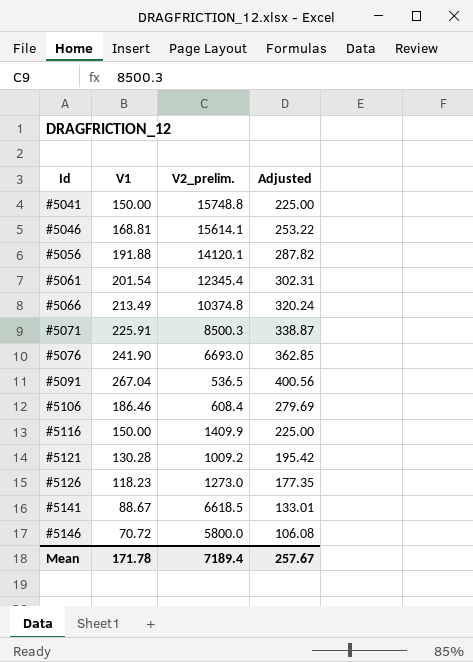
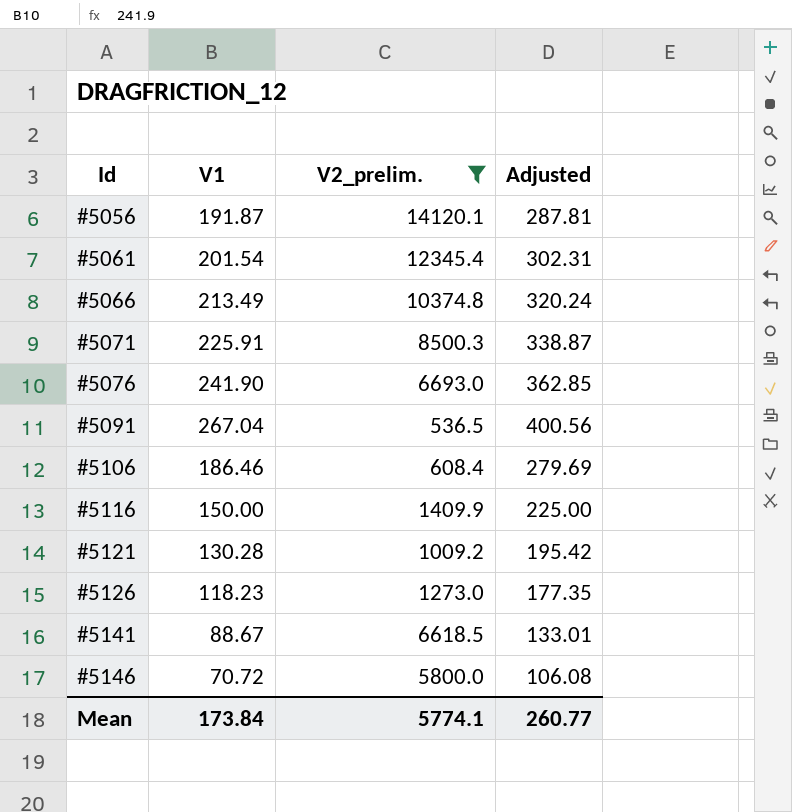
filter: none -> V2_prelim. <= 14120.1
#5056 | V1: 191.88 -> 191.87
#5056 | Adjusted: 287.82 -> 287.81
Mean | V1: 171.78 -> 173.84
Mean | V2_prelim.: 7189.4 -> 5774.1
Mean | Adjusted: 257.67 -> 260.77

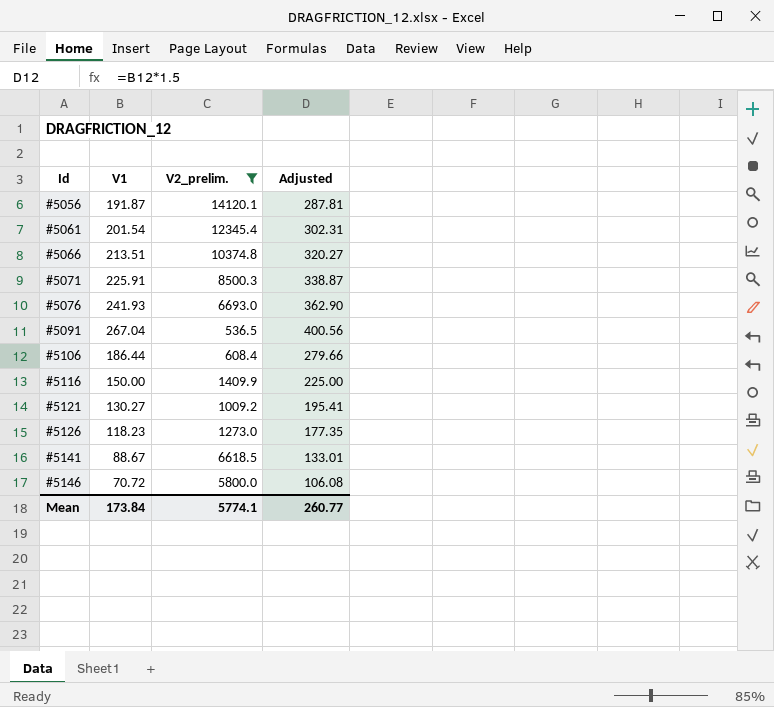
#5066 | V1: 213.49 -> 213.51
#5066 | Adjusted: 320.24 -> 320.27
#5076 | V1: 241.90 -> 241.93
#5076 | Adjusted: 362.85 -> 362.90
#5106 | V1: 186.46 -> 186.44
#5106 | Adjusted: 279.69 -> 279.66
#5121 | V1: 130.28 -> 130.27
#5121 | Adjusted: 195.42 -> 195.41

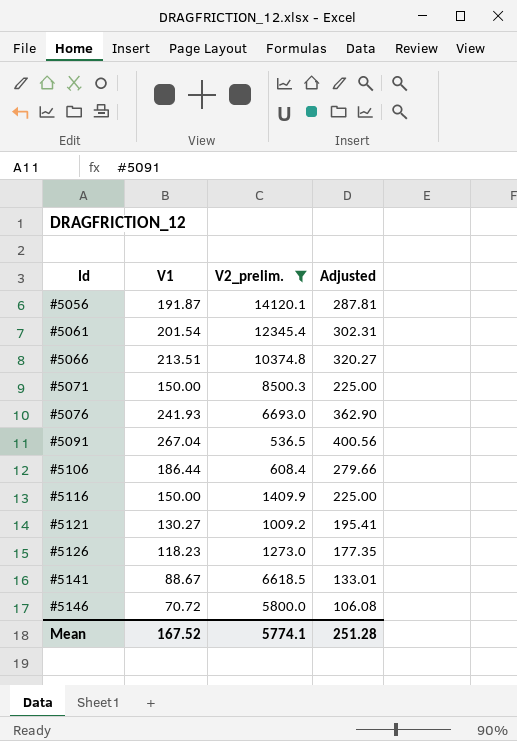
#5071 | V1: 225.91 -> 150.00
#5071 | Adjusted: 338.87 -> 225.00
Mean | V1: 173.84 -> 167.52
Mean | Adjusted: 260.77 -> 251.28

